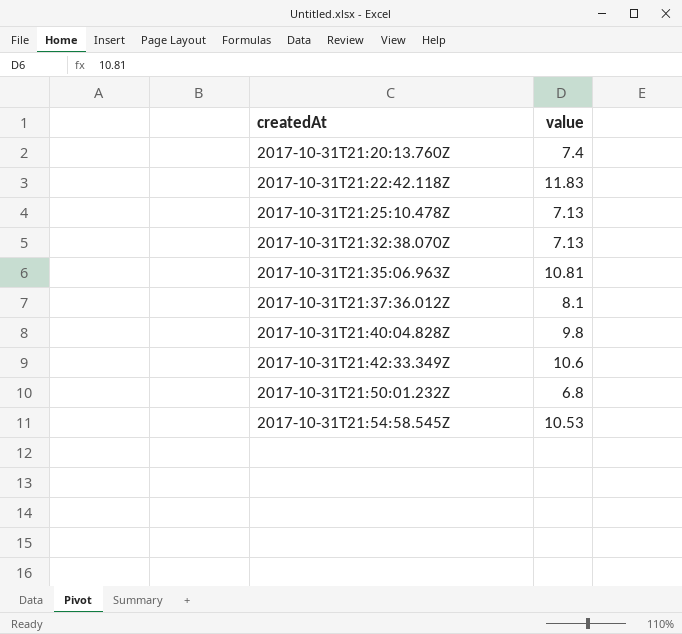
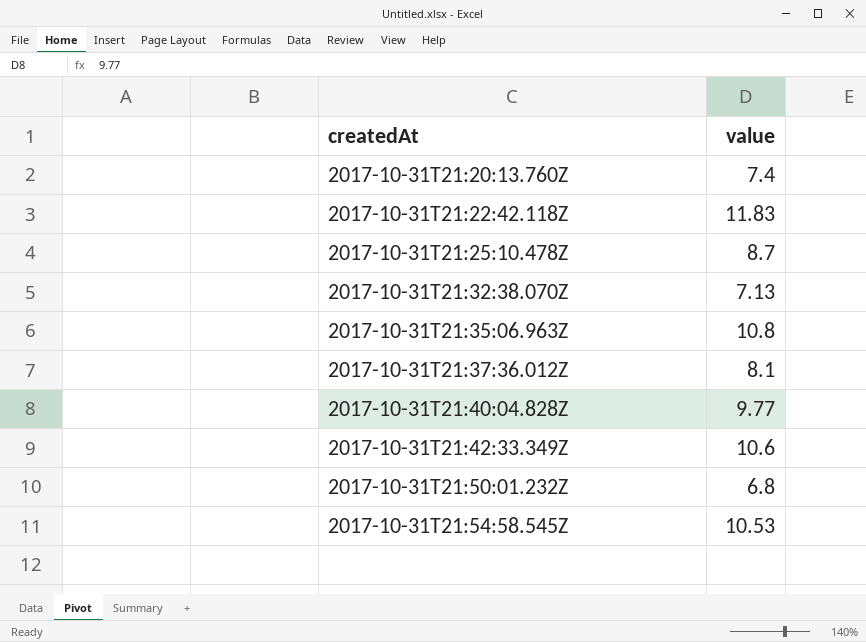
2017-10-31T21:25:10.478Z | value: 7.13 -> 8.7
2017-10-31T21:35:06.963Z | value: 10.81 -> 10.8
2017-10-31T21:40:04.828Z | value: 9.8 -> 9.77

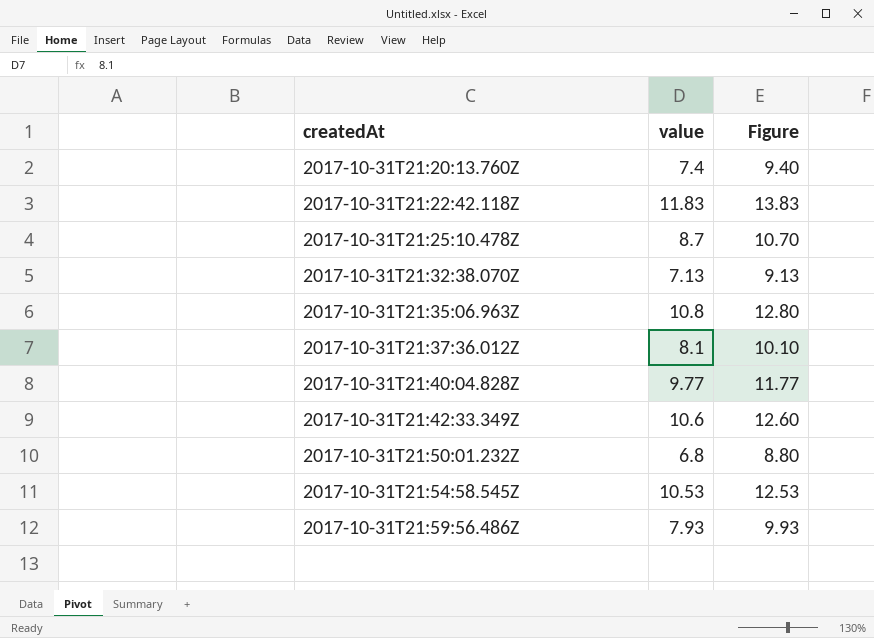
column Figure | formula: none -> [value] + 2
row 2017-10-31T21:59:56.486Z: none -> 7.93 | 9.93

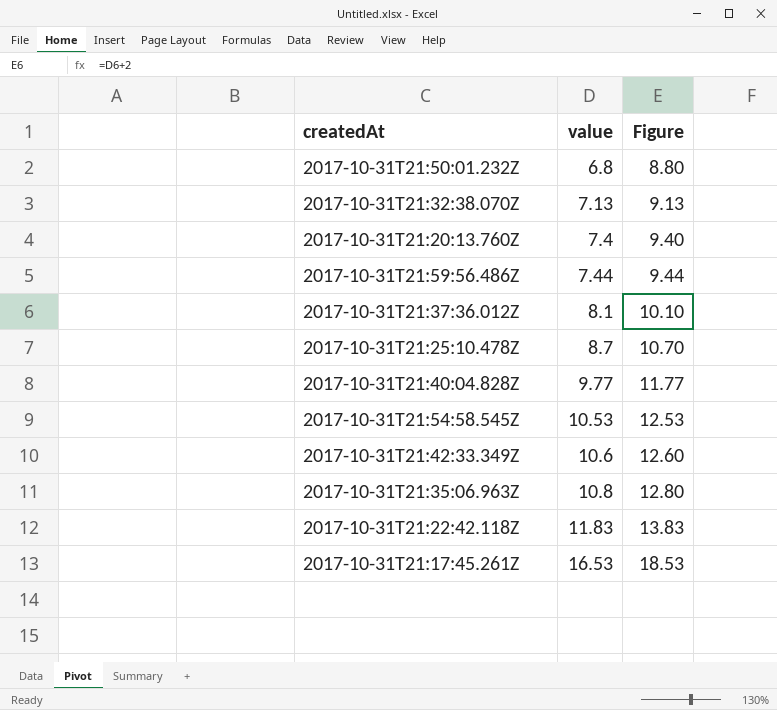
row order: createdAt ascending -> value ascending
2017-10-31T21:59:56.486Z | value: 7.93 -> 7.44
2017-10-31T21:59:56.486Z | Figure: 9.93 -> 9.44
row 2017-10-31T21:17:45.261Z: none -> 16.53 | 18.53

